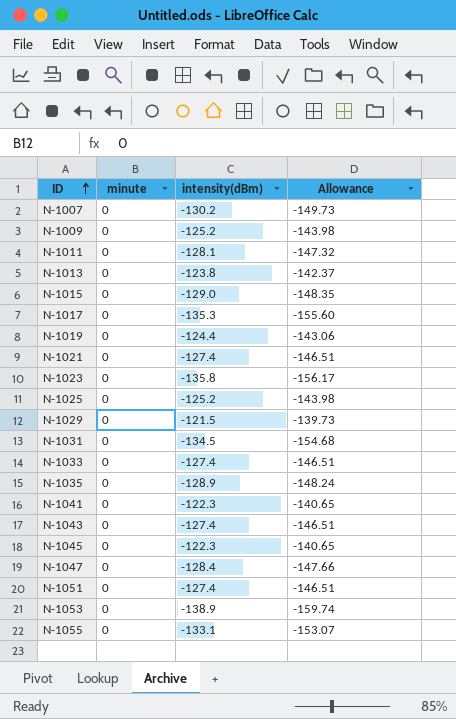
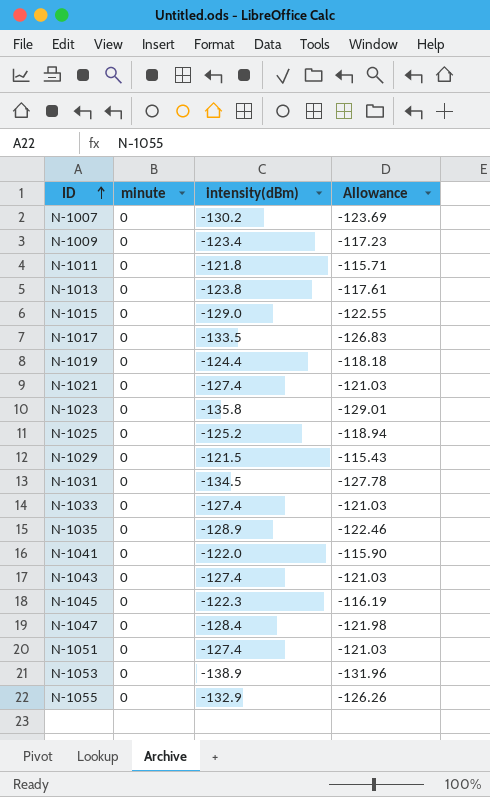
column Allowance | formula: [intensity(dBm)] * 1.15 -> [intensity(dBm)] * 0.95
N-1009 | intensity(dBm): -125.2 -> -123.4
N-1011 | intensity(dBm): -128.1 -> -121.8
N-1017 | intensity(dBm): -135.3 -> -133.5
N-1041 | intensity(dBm): -122.3 -> -122.0
N-1055 | intensity(dBm): -133.1 -> -132.9

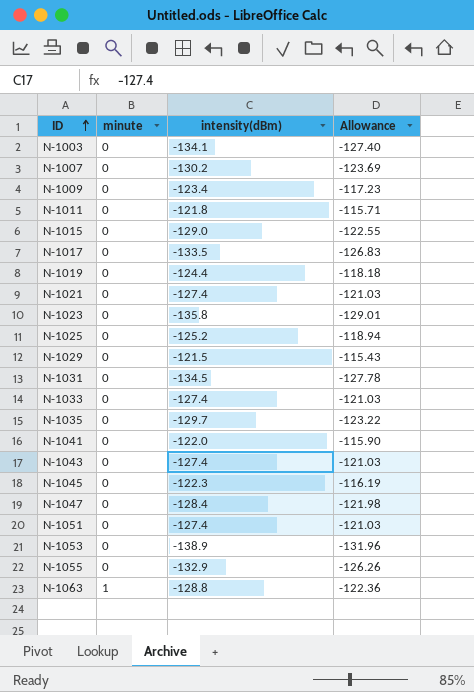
row N-1013: 0 | -123.8 | -117.61 -> none
row N-1003: none -> 0 | -134.1 | -127.40
N-1035 | intensity(dBm): -128.9 -> -129.7
N-1035 | Allowance: -122.46 -> -123.22
row N-1063: none -> 1 | -128.8 | -122.36

